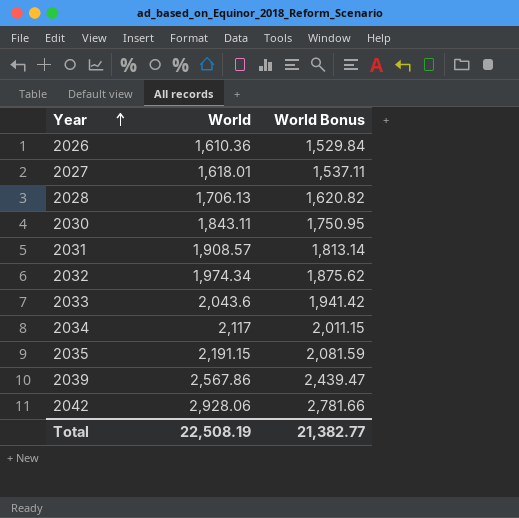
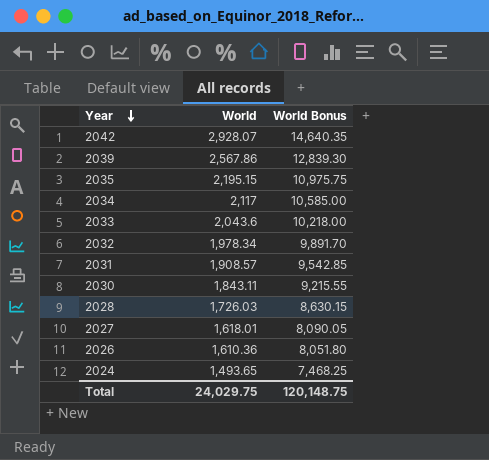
row order: Year ascending -> Year descending
column World Bonus | formula: [World] * 0.95 -> [World] * 5
2042 | World: 2,928.06 -> 2,928.07
2035 | World: 2,191.15 -> 2,195.15
2032 | World: 1,974.34 -> 1,978.34
2028 | World: 1,706.13 -> 1,726.03
row 2024: none -> 1,493.65 | 7,468.25
Total | World: 22,508.19 -> 24,029.75
Total | World Bonus: 21,382.77 -> 120,148.75

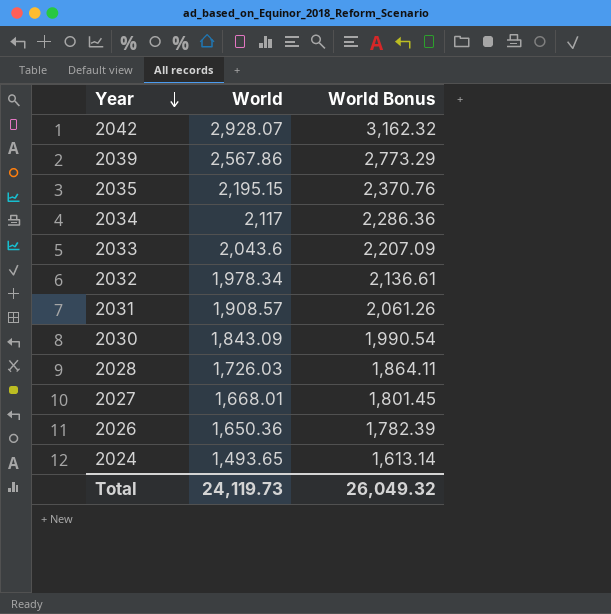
column World Bonus | formula: [World] * 5 -> [World] * 1.08
2030 | World: 1,843.11 -> 1,843.09
2027 | World: 1,618.01 -> 1,668.01
2026 | World: 1,610.36 -> 1,650.36
Total | World: 24,029.75 -> 24,119.73
Total | World Bonus: 120,148.75 -> 26,049.32

